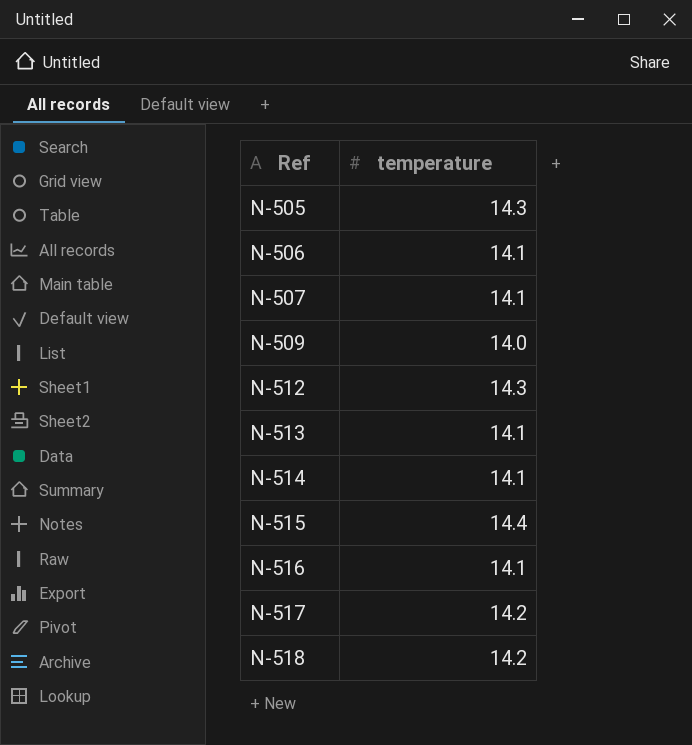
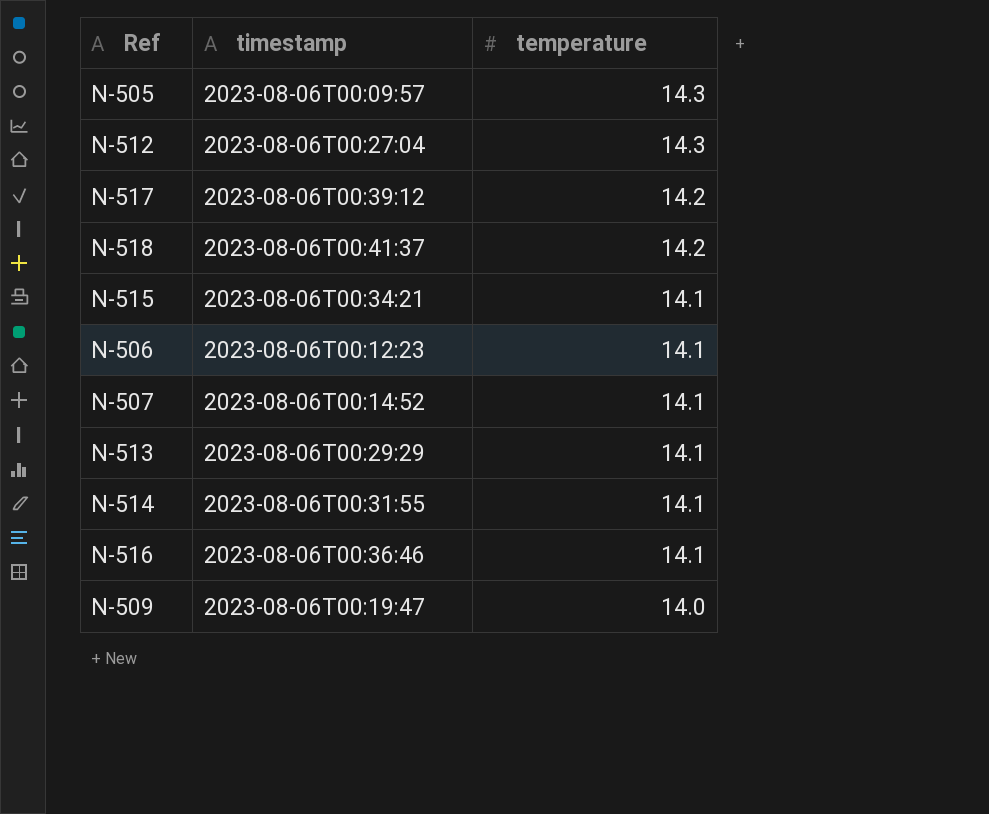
row order: Ref ascending -> temperature descending
column timestamp | position: none -> 2
N-515 | temperature: 14.4 -> 14.1

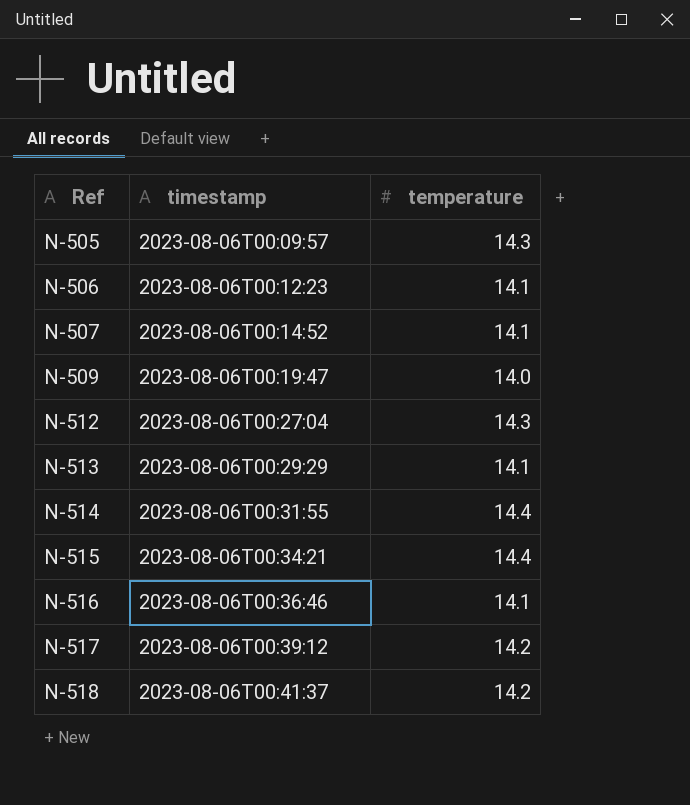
row order: temperature descending -> Ref ascending
N-514 | temperature: 14.1 -> 14.4
N-515 | temperature: 14.1 -> 14.4

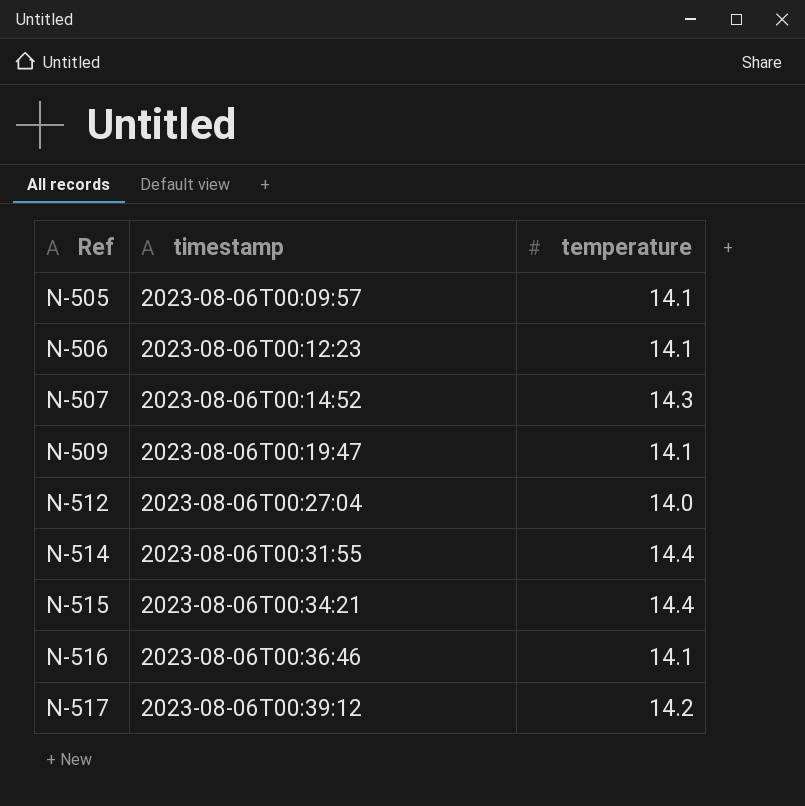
row N-513: 2023-08-06T00:29:29 | 14.1 -> none
row N-518: 2023-08-06T00:41:37 | 14.2 -> none
N-505 | temperature: 14.3 -> 14.1
N-507 | temperature: 14.1 -> 14.3
N-509 | temperature: 14.0 -> 14.1
N-512 | temperature: 14.3 -> 14.0

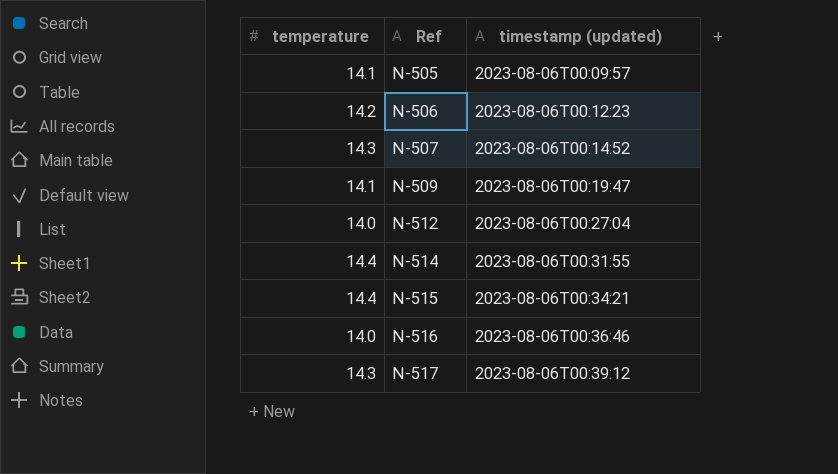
column temperature | position: 3 -> 1
column name: timestamp -> timestamp (updated)
N-506 | temperature: 14.1 -> 14.2
N-516 | temperature: 14.1 -> 14.0
N-517 | temperature: 14.2 -> 14.3

